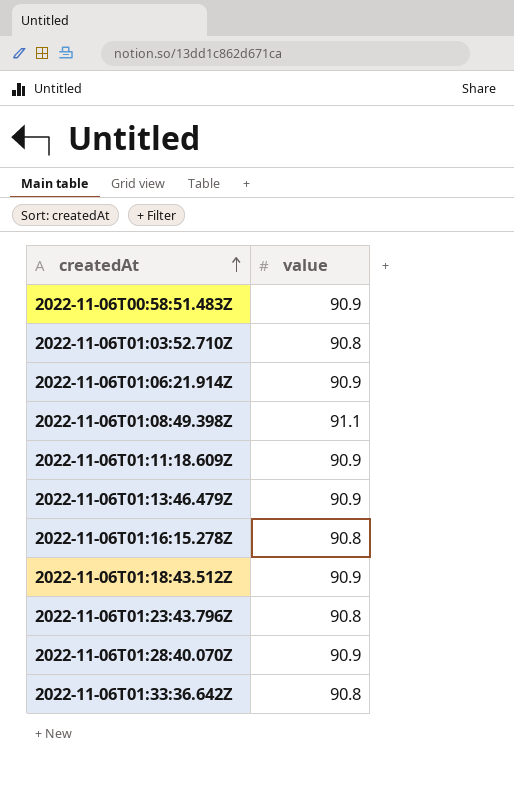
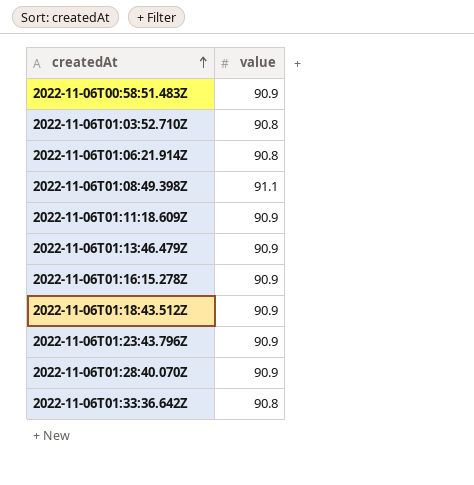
2022-11-06T01:06:21.914Z | value: 90.9 -> 90.8
2022-11-06T01:16:15.278Z | value: 90.8 -> 90.9
2022-11-06T01:23:43.796Z | value: 90.8 -> 90.9

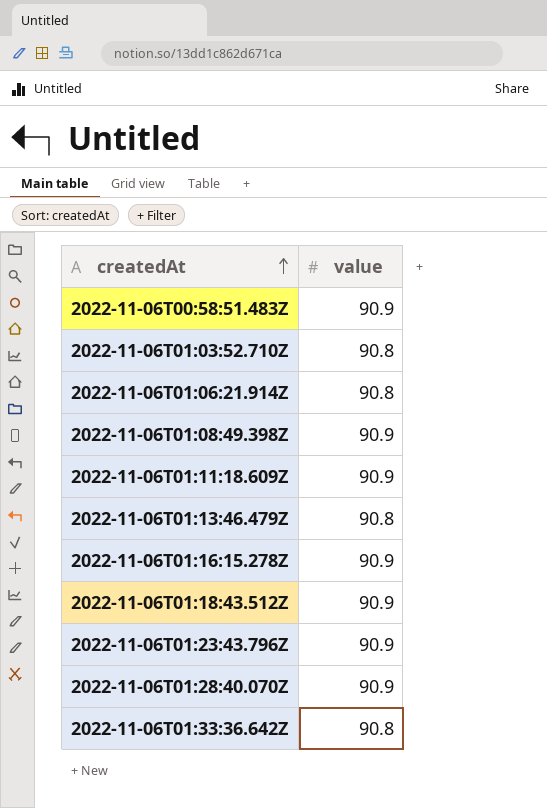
2022-11-06T01:08:49.398Z | value: 91.1 -> 90.9
2022-11-06T01:13:46.479Z | value: 90.9 -> 90.8

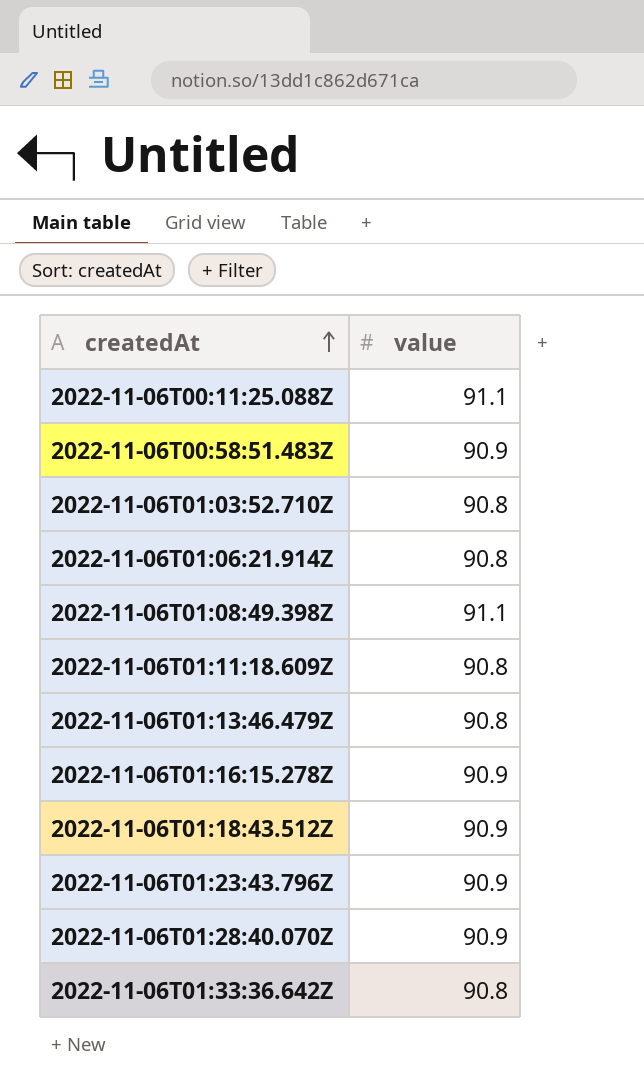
row 2022-11-06T00:11:25.088Z: none -> 91.1
2022-11-06T01:08:49.398Z | value: 90.9 -> 91.1
2022-11-06T01:11:18.609Z | value: 90.9 -> 90.8

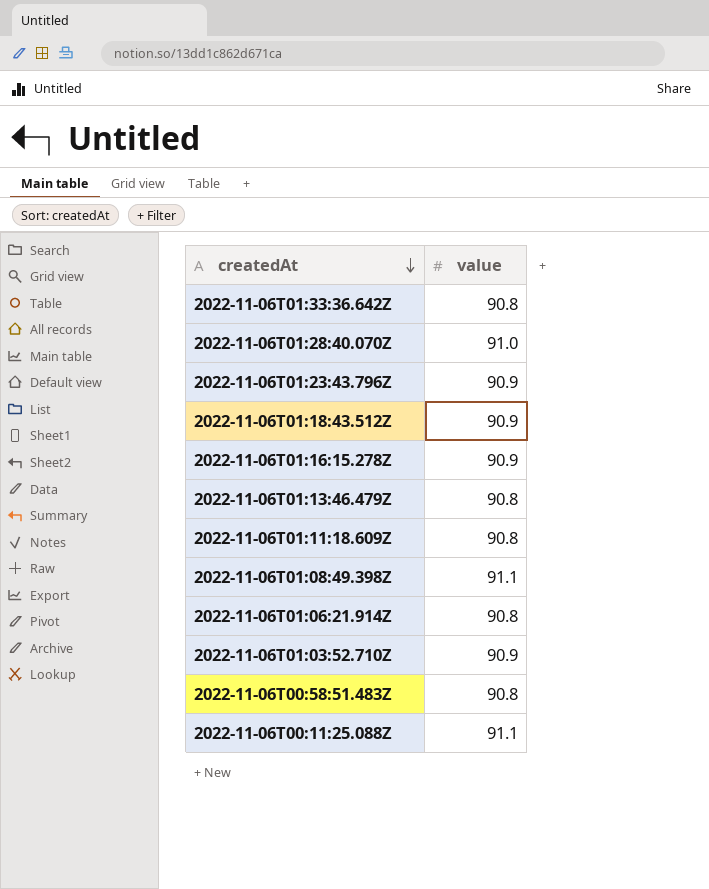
row order: createdAt ascending -> createdAt descending
2022-11-06T01:28:40.070Z | value: 90.9 -> 91.0
2022-11-06T01:03:52.710Z | value: 90.8 -> 90.9
2022-11-06T00:58:51.483Z | value: 90.9 -> 90.8

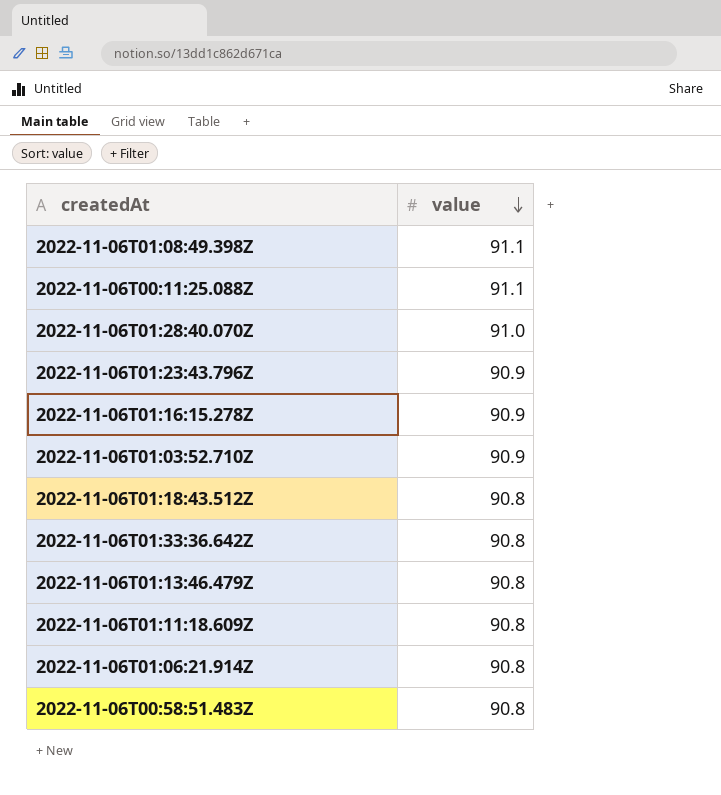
row order: createdAt descending -> value descending
2022-11-06T01:18:43.512Z | value: 90.9 -> 90.8

